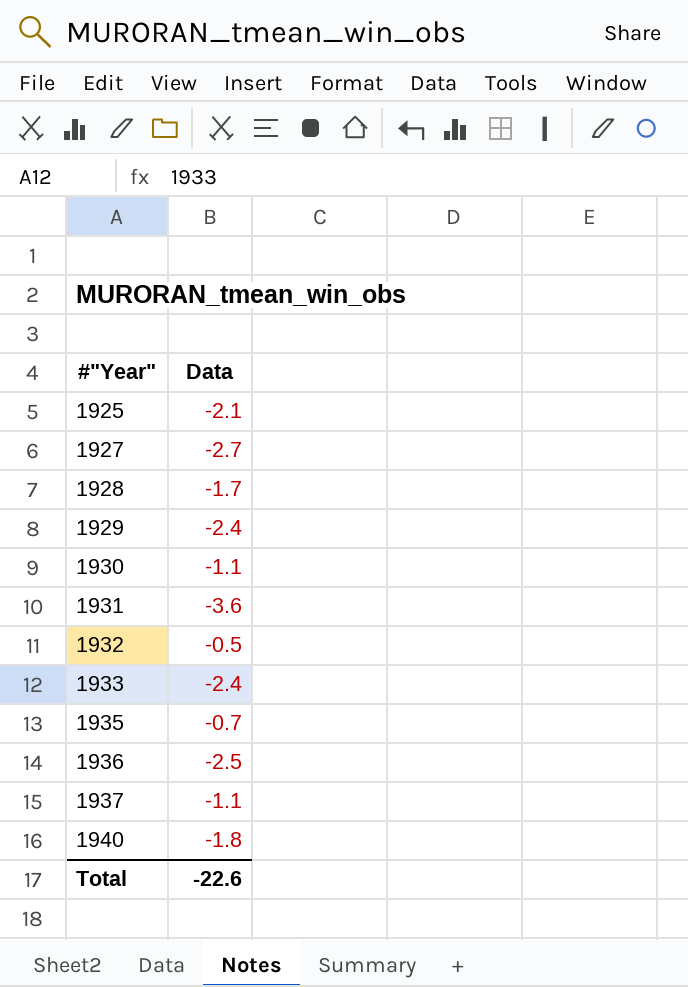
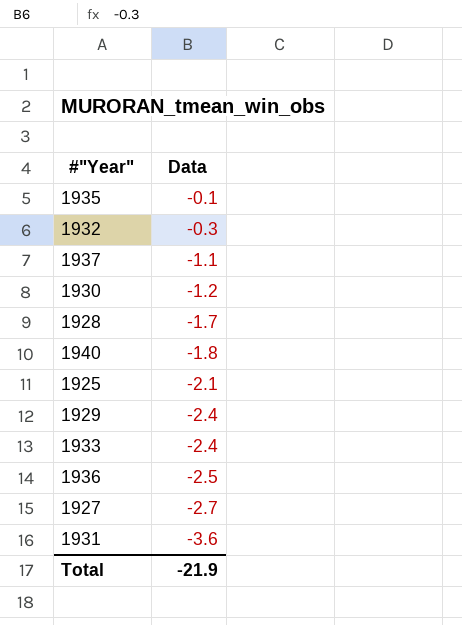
row order: #"Year" ascending -> Data descending
1935 | Data: -0.7 -> -0.1
1932 | Data: -0.5 -> -0.3
1930 | Data: -1.1 -> -1.2
Total | Data: -22.6 -> -21.9

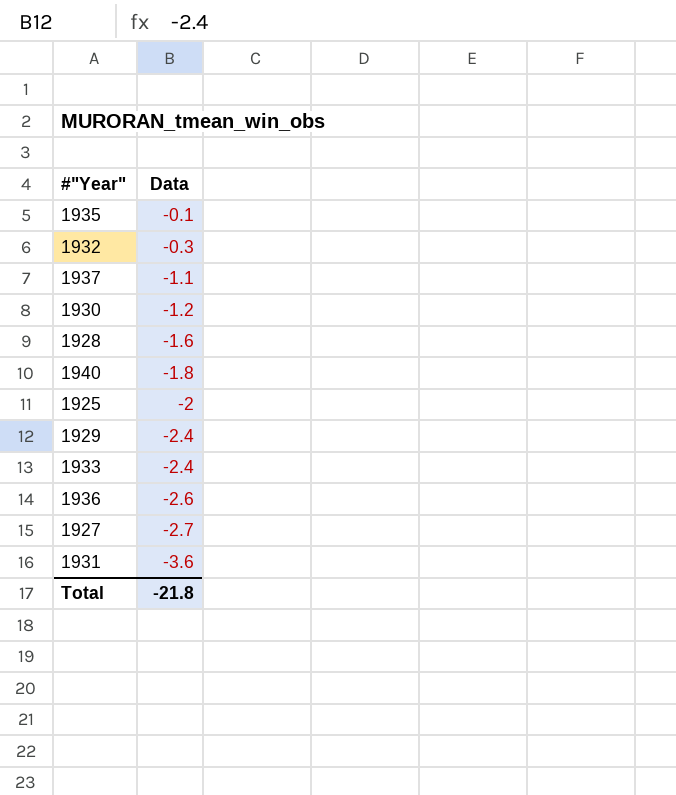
1928 | Data: -1.7 -> -1.6
1925 | Data: -2.1 -> -2
1936 | Data: -2.5 -> -2.6
Total | Data: -21.9 -> -21.8

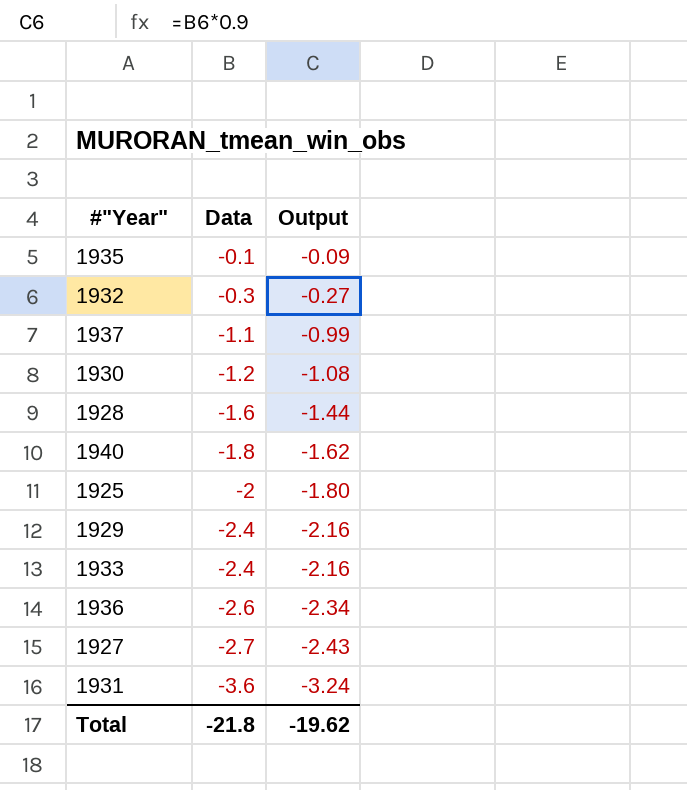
column Output | formula: none -> [Data] * 0.9

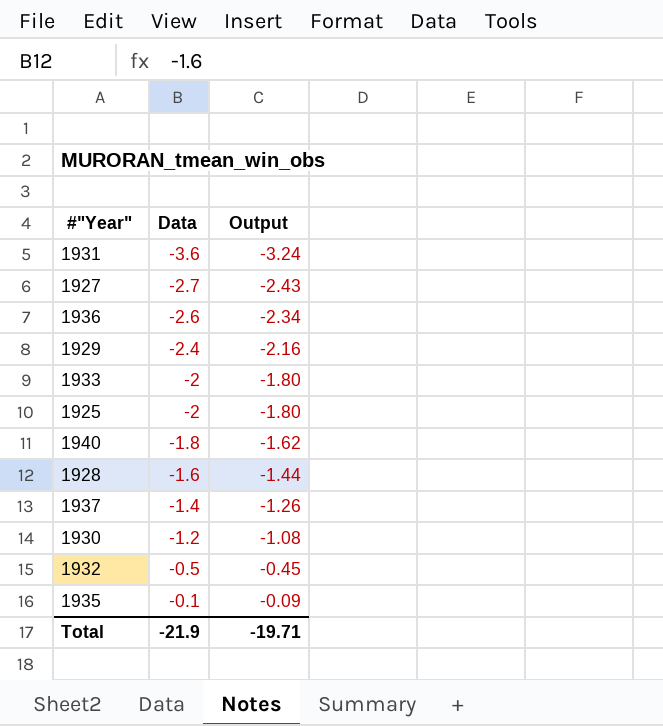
row order: Data descending -> Data ascending
1933 | Data: -2.4 -> -2
1933 | Output: -2.16 -> -1.80
1937 | Data: -1.1 -> -1.4
1937 | Output: -0.99 -> -1.26
1932 | Data: -0.3 -> -0.5
1932 | Output: -0.27 -> -0.45
Total | Data: -21.8 -> -21.9
Total | Output: -19.62 -> -19.71

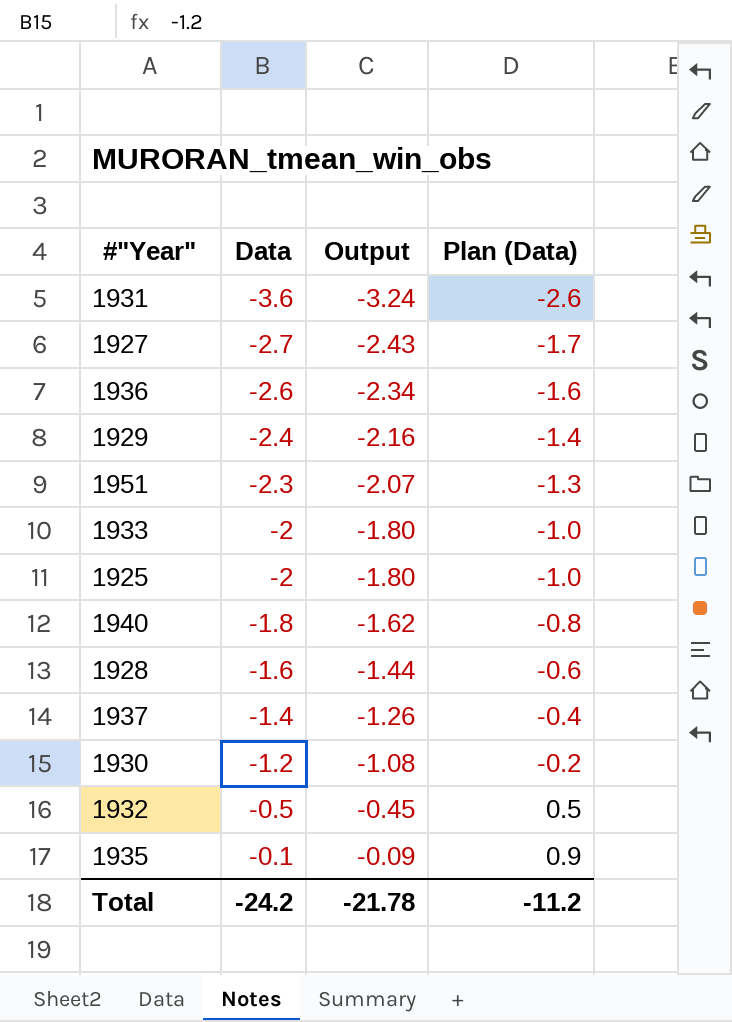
column Plan (Data) | formula: none -> [Data] + 1
row 1951: none -> -2.3 | -2.07 | -1.3
Total | Data: -21.9 -> -24.2
Total | Output: -19.71 -> -21.78

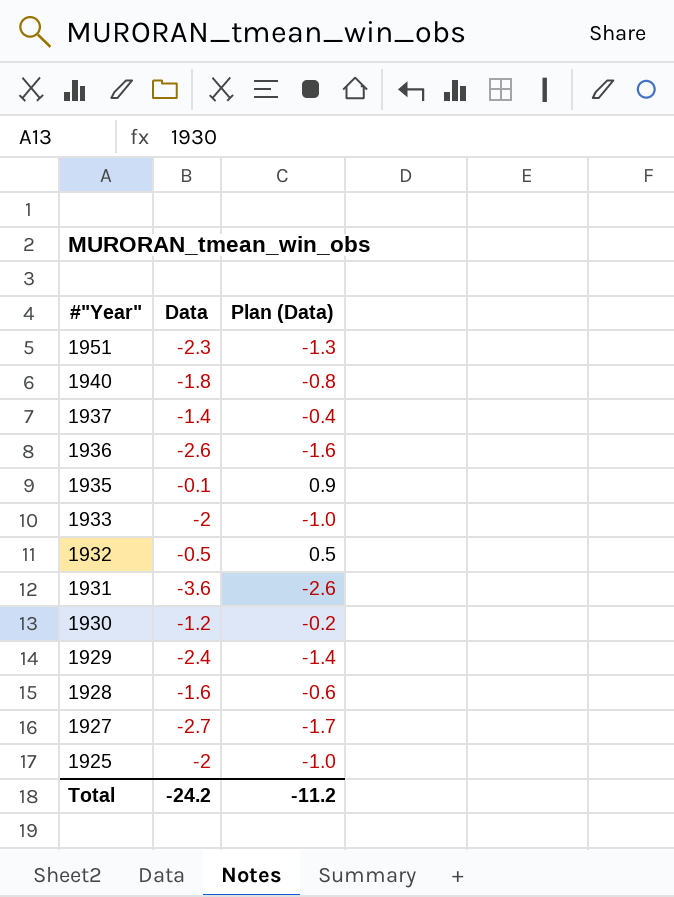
row order: Data ascending -> #"Year" descending
column Output | formula: [Data] * 0.9 -> none

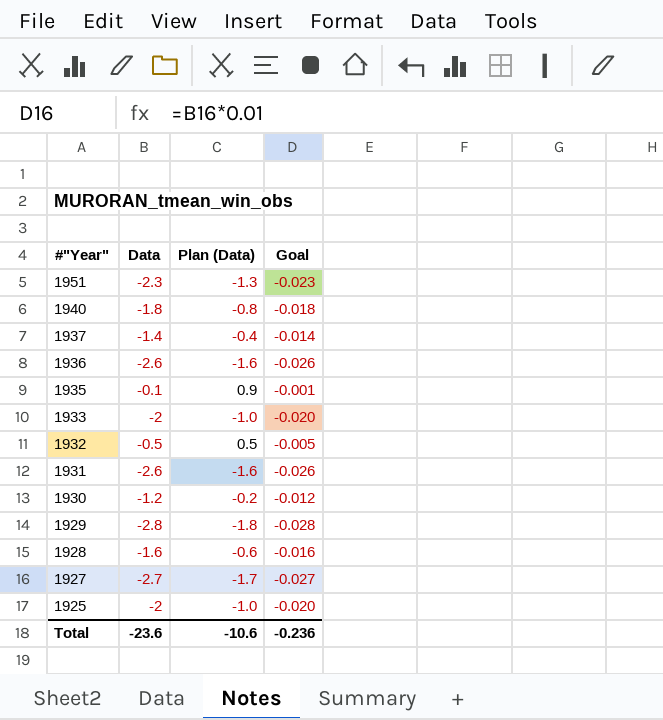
column Goal | formula: none -> [Data] * 0.01
1931 | Data: -3.6 -> -2.6
1931 | Plan (Data): -2.6 -> -1.6
1929 | Data: -2.4 -> -2.8
1929 | Plan (Data): -1.4 -> -1.8
Total | Data: -24.2 -> -23.6
Total | Plan (Data): -11.2 -> -10.6

